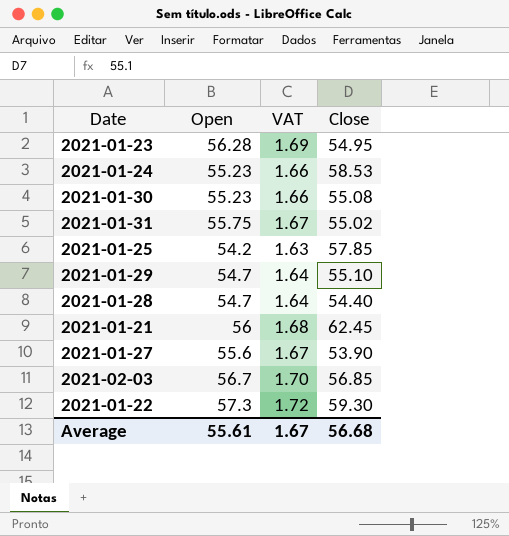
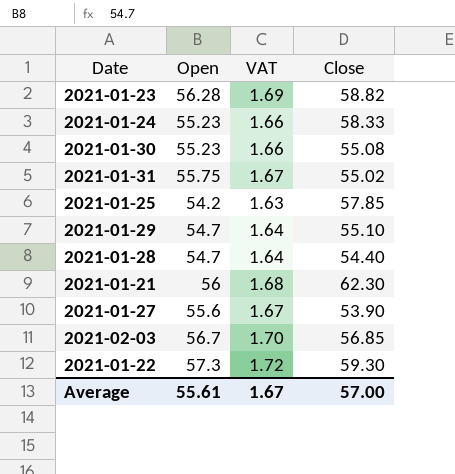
2021-01-23 | Close: 54.95 -> 58.82
2021-01-24 | Close: 58.53 -> 58.33
2021-01-21 | Close: 62.45 -> 62.30
Average | Close: 56.68 -> 57.00

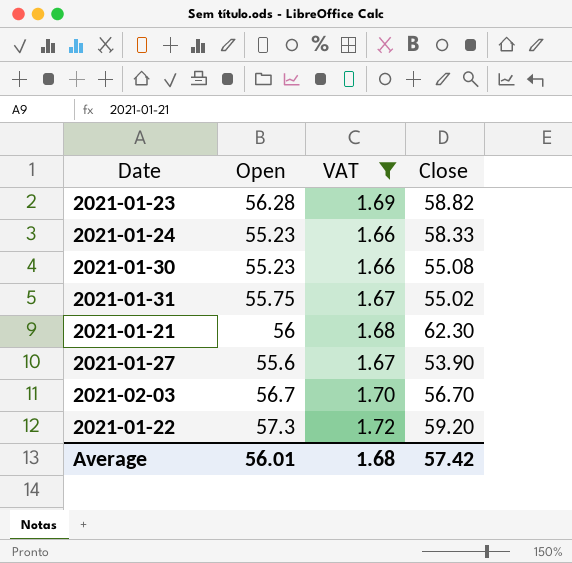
filter: none -> VAT >= 1.66
2021-02-03 | Close: 56.85 -> 56.70
2021-01-22 | Close: 59.30 -> 59.20
Average | Open: 55.61 -> 56.01
Average | VAT: 1.67 -> 1.68
Average | Close: 57.00 -> 57.42

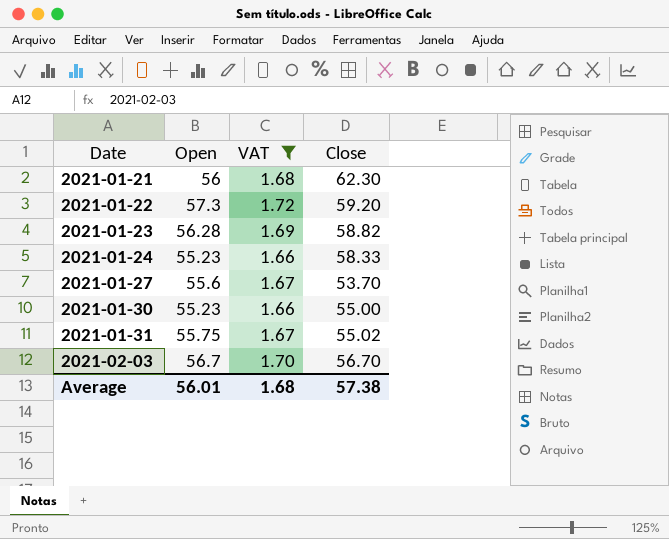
row order: none -> Date ascending
2021-01-27 | Close: 53.90 -> 53.70
2021-01-30 | Close: 55.08 -> 55.00
Average | Close: 57.42 -> 57.38

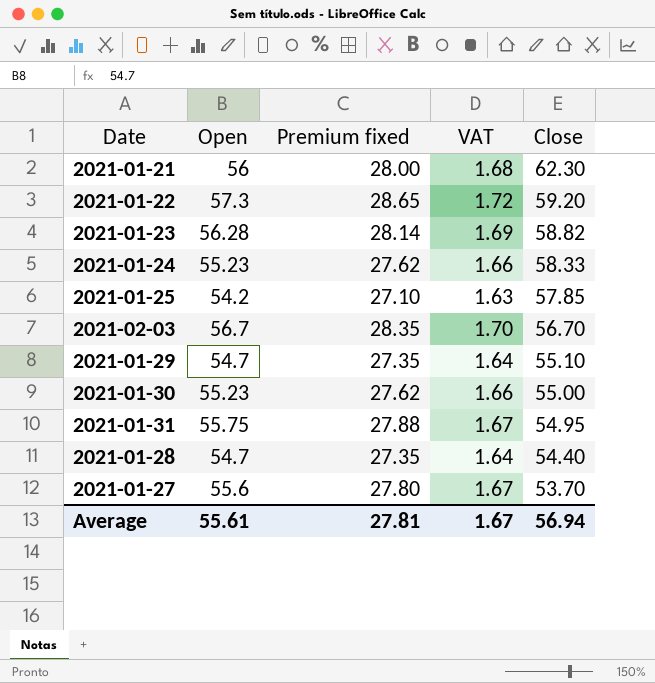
filter: VAT >= 1.66 -> none
row order: Date ascending -> Close descending
column Premium fixed | formula: none -> [Open] * 0.5
2021-01-31 | Close: 55.02 -> 54.95
Average | Open: 56.01 -> 55.61
Average | VAT: 1.68 -> 1.67
Average | Close: 57.38 -> 56.94

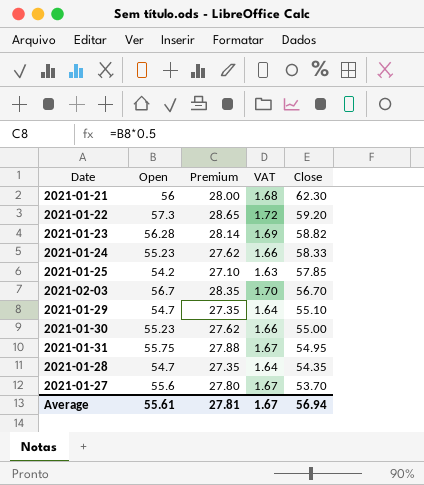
column name: Premium fixed -> Premium
2021-01-28 | Close: 54.40 -> 54.35

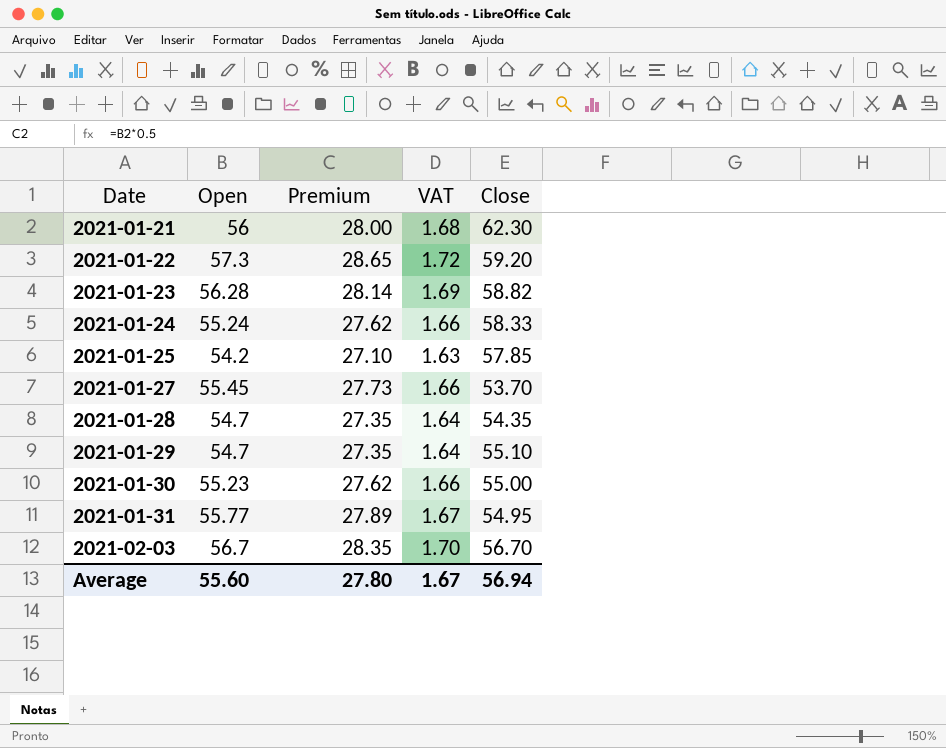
row order: Close descending -> Date ascending
2021-01-24 | Open: 55.23 -> 55.24
2021-01-27 | Open: 55.6 -> 55.45
2021-01-27 | Premium: 27.80 -> 27.73
2021-01-27 | VAT: 1.67 -> 1.66
2021-01-31 | Open: 55.75 -> 55.77
2021-01-31 | Premium: 27.88 -> 27.89
Average | Open: 55.61 -> 55.60
Average | Premium: 27.81 -> 27.80

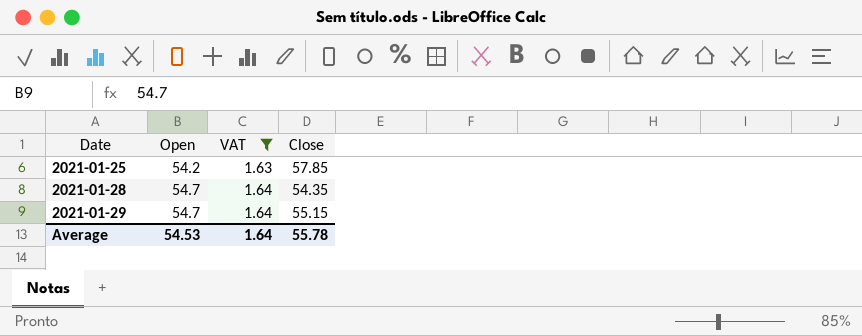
filter: none -> VAT <= 1.64
column Premium | formula: [Open] * 0.5 -> none
2021-01-29 | Close: 55.10 -> 55.15
Average | Open: 55.60 -> 54.53
Average | VAT: 1.67 -> 1.64
Average | Close: 56.94 -> 55.78

